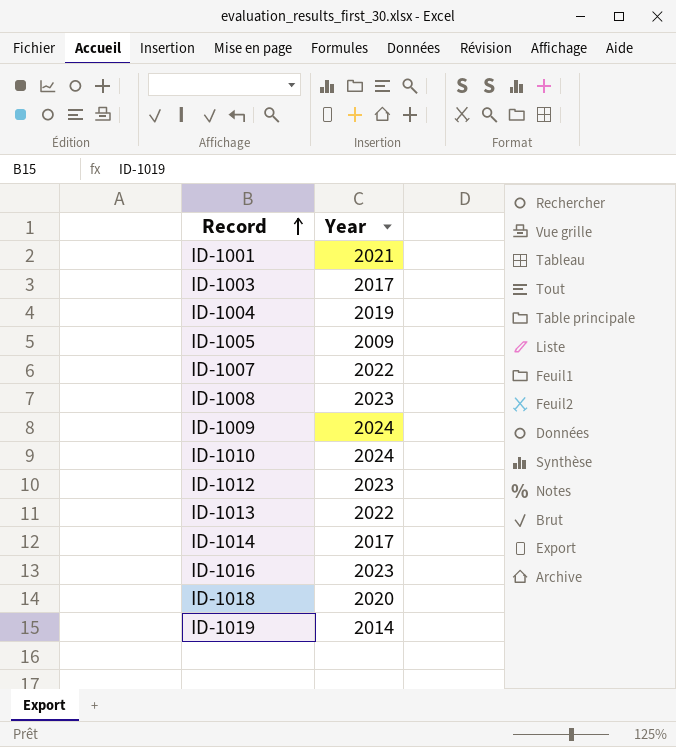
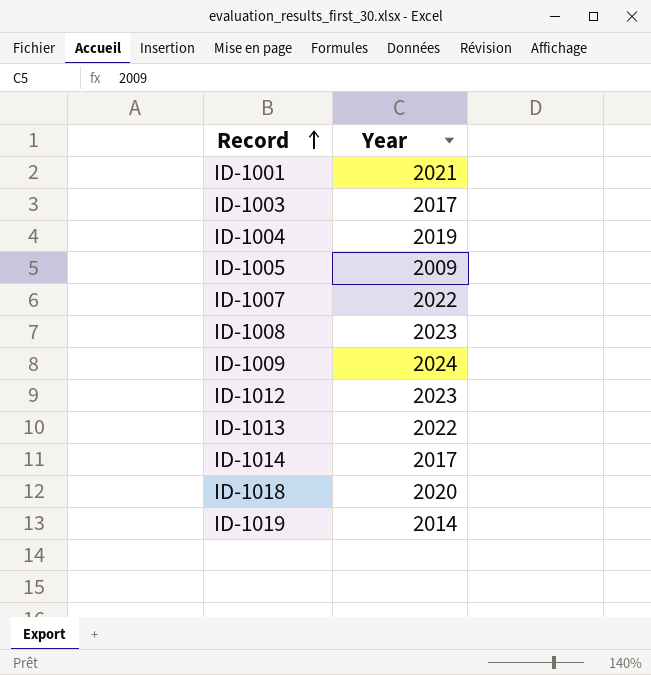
row ID-1010: 2024 -> none
row ID-1016: 2023 -> none

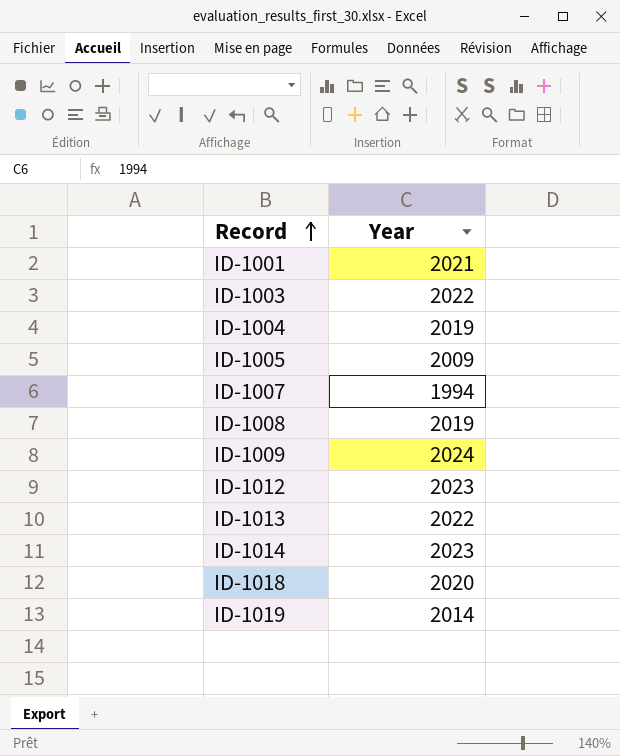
ID-1003 | Year: 2017 -> 2022
ID-1007 | Year: 2022 -> 1994
ID-1008 | Year: 2023 -> 2019
ID-1014 | Year: 2017 -> 2023

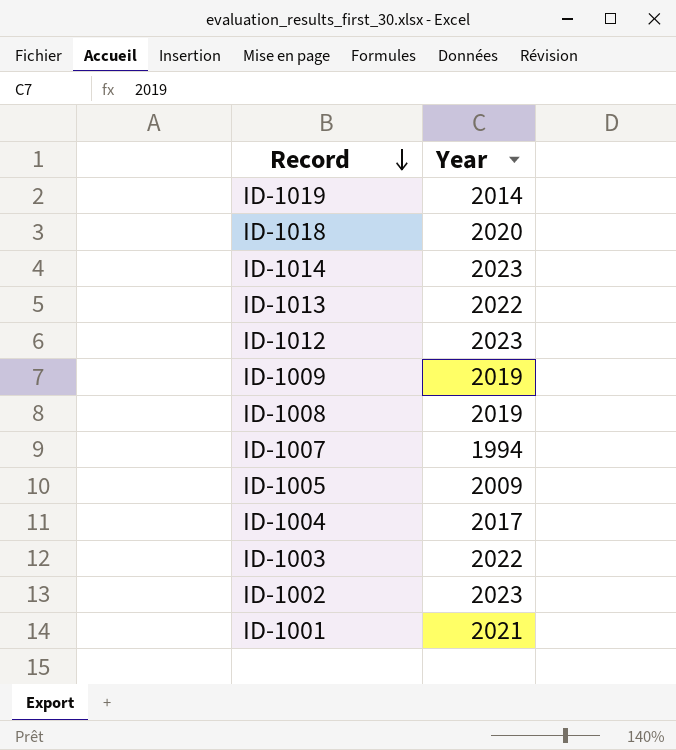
row order: Record ascending -> Record descending
ID-1009 | Year: 2024 -> 2019
ID-1004 | Year: 2019 -> 2017
row ID-1002: none -> 2023

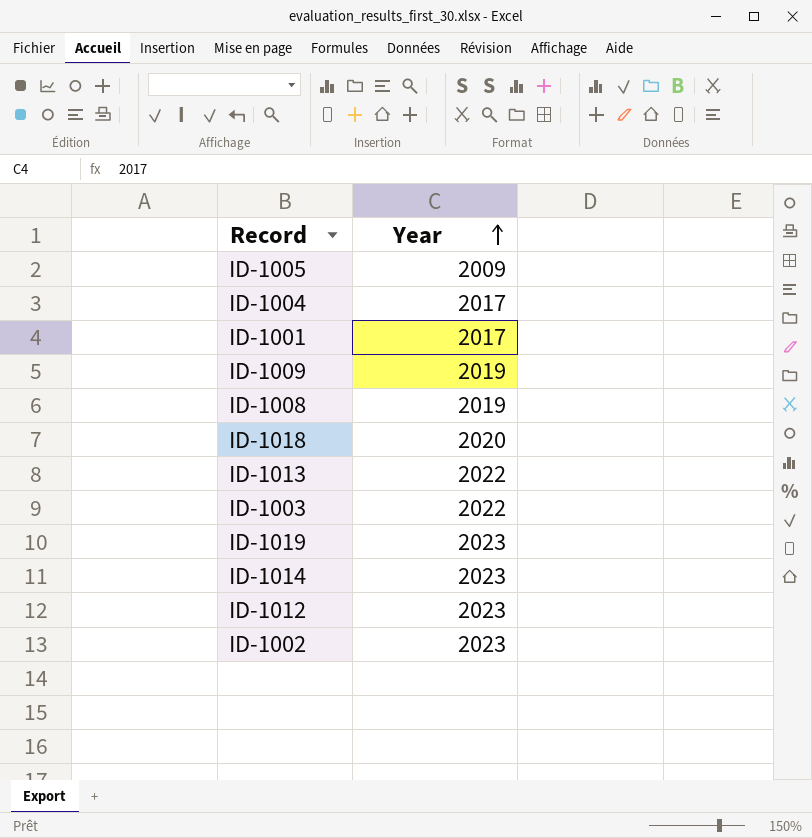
row order: Record descending -> Year ascending
row ID-1007: 1994 -> none
ID-1001 | Year: 2021 -> 2017
ID-1019 | Year: 2014 -> 2023

